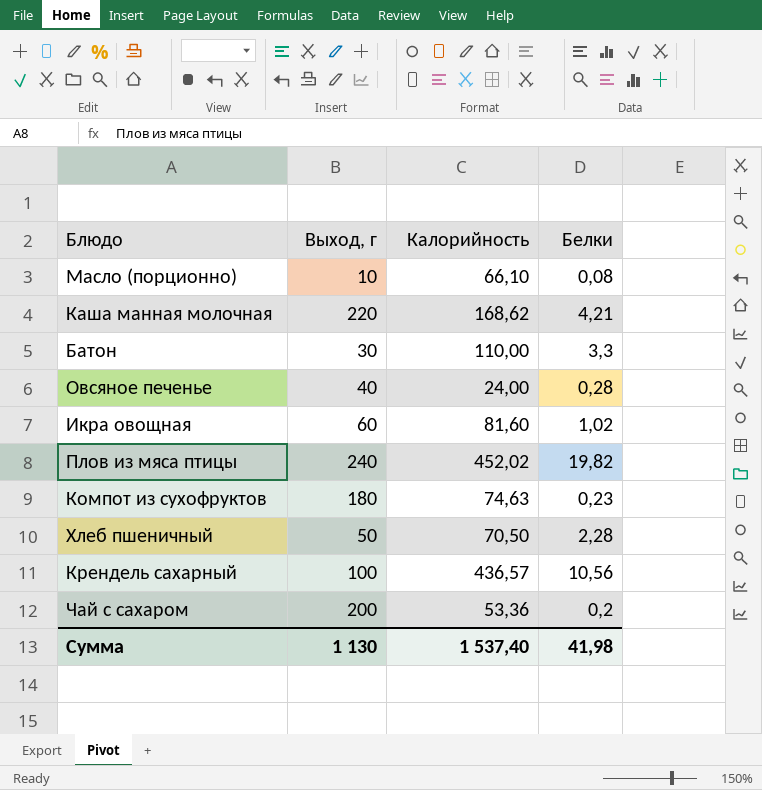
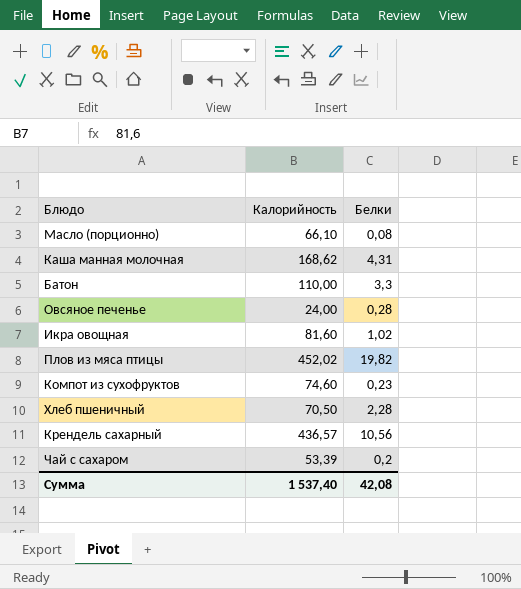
column Выход, г | position: 2 -> none
Каша манная молочная | Белки: 4,21 -> 4,31
Компот из сухофруктов | Калорийность: 74,63 -> 74,60
Чай с сахаром | Калорийность: 53,36 -> 53,39
Сумма | Белки: 41,98 -> 42,08

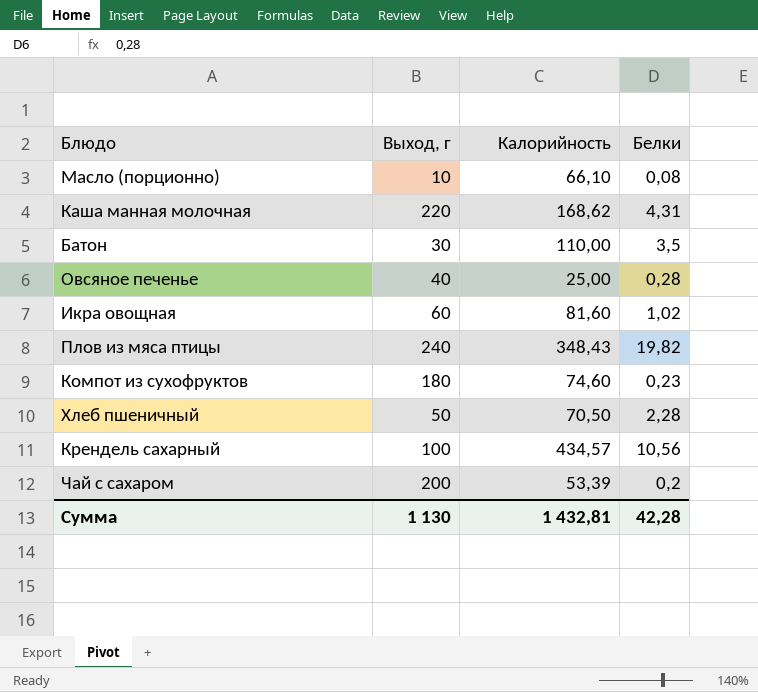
column Выход, г | position: none -> 2
Батон | Белки: 3,3 -> 3,5
Овсяное печенье | Калорийность: 24,00 -> 25,00
Плов из мяса птицы | Калорийность: 452,02 -> 348,43
Крендель сахарный | Калорийность: 436,57 -> 434,57
Сумма | Калорийность: 1 537,40 -> 1 432,81
Сумма | Белки: 42,08 -> 42,28

